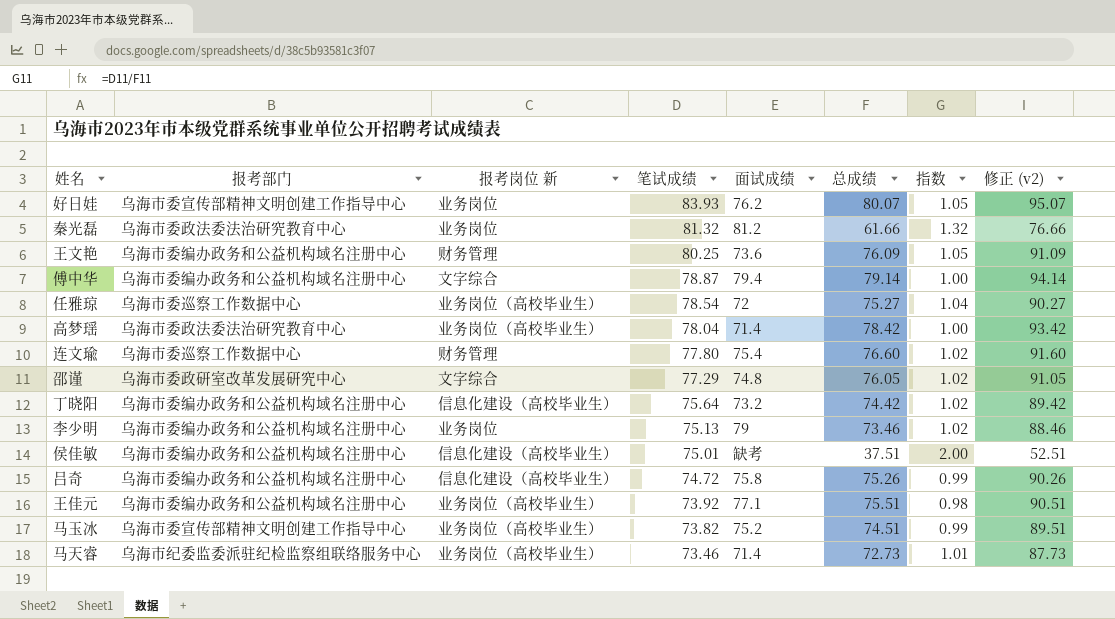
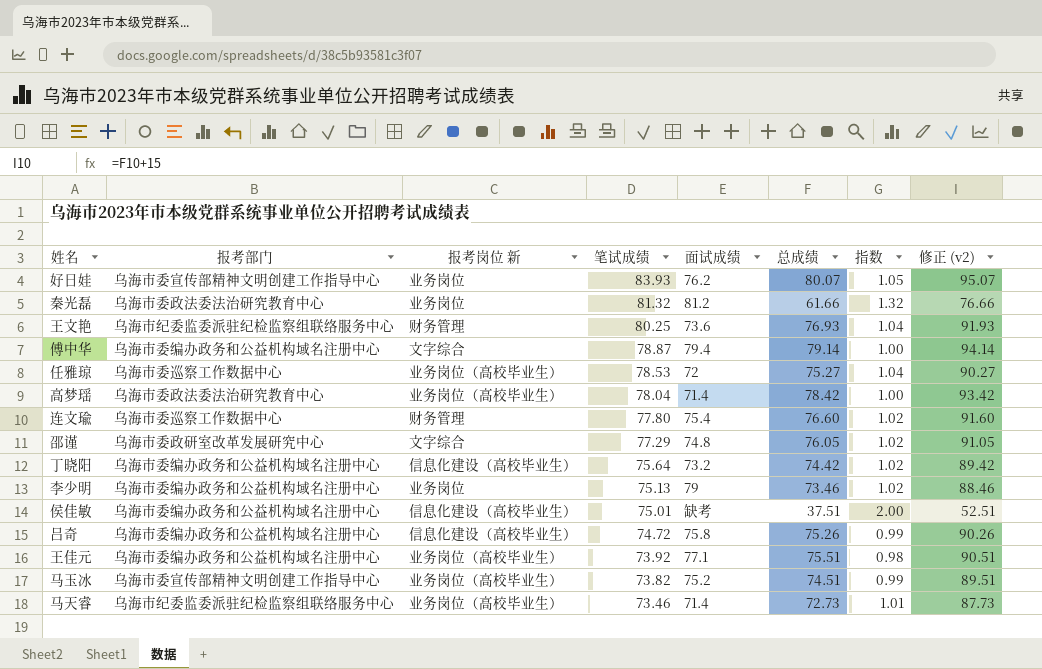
王文艳 | 报考部门: 乌海市委编办政务和公益机构域名注册中心 -> 乌海市纪委监委派驻纪检监察组联络服务中心
王文艳 | 总成绩: 76.09 -> 76.93
王文艳 | 指数: 1.05 -> 1.04
王文艳 | 修正 (v2): 91.09 -> 91.93
任雅琼 | 笔试成绩: 78.54 -> 78.53

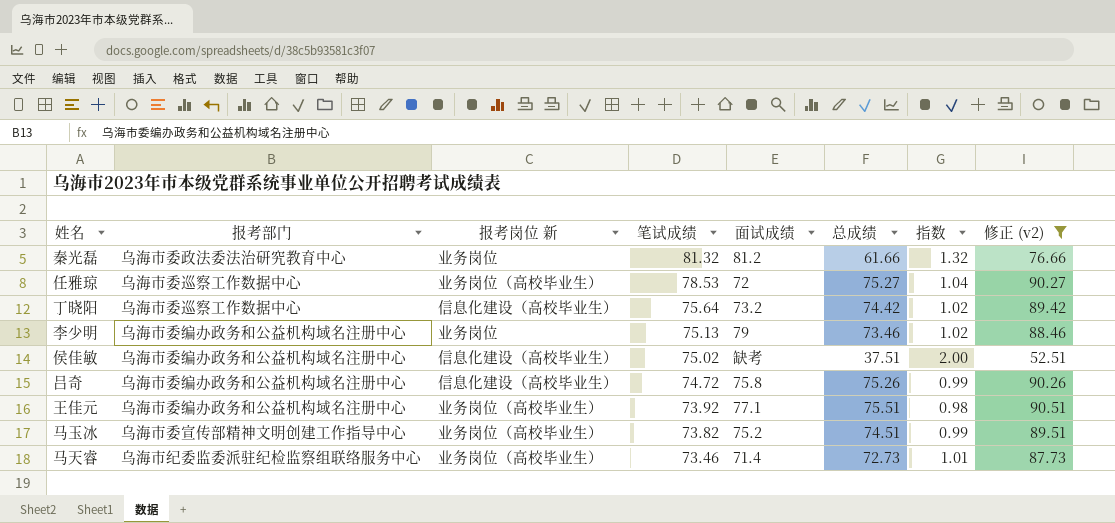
filter: none -> 修正 (v2) <= 90.51
丁晓阳 | 报考部门: 乌海市委编办政务和公益机构域名注册中心 -> 乌海市委巡察工作数据中心
侯佳敏 | 笔试成绩: 75.01 -> 75.02

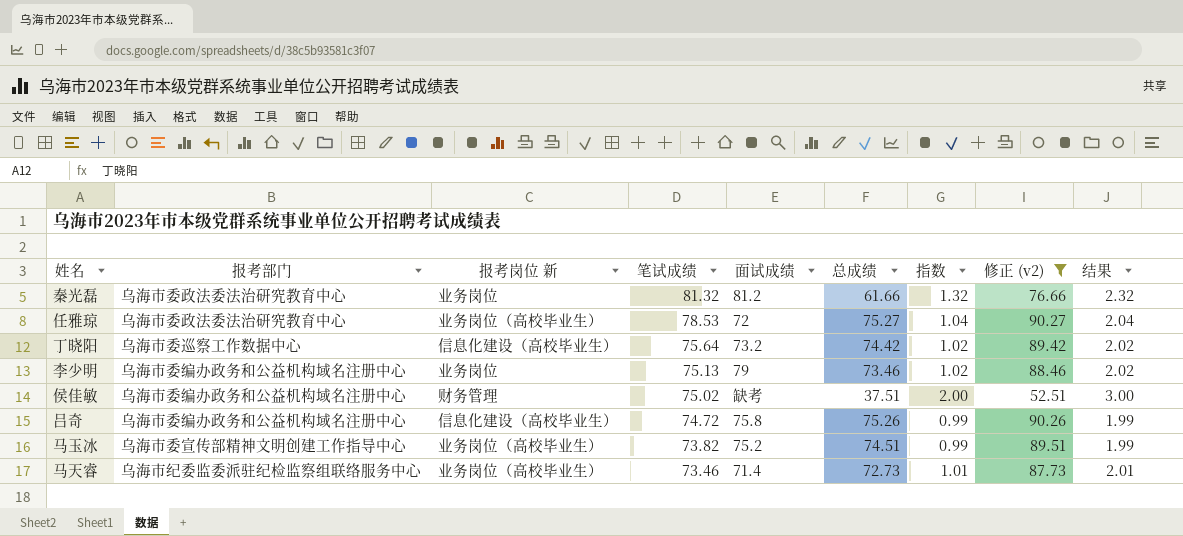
column 结果 | formula: none -> [指数] + 1
row 王佳元: 乌海市委编办政务和公益机构域名注册中心 | 业务岗位（高校毕业生） | 73.92 | 77.1 | 75.51 | 0.98 | 90.51 -> none
任雅琼 | 报考部门: 乌海市委巡察工作数据中心 -> 乌海市委政法委法治研究教育中心
侯佳敏 | 报考岗位 新: 信息化建设（高校毕业生） -> 财务管理

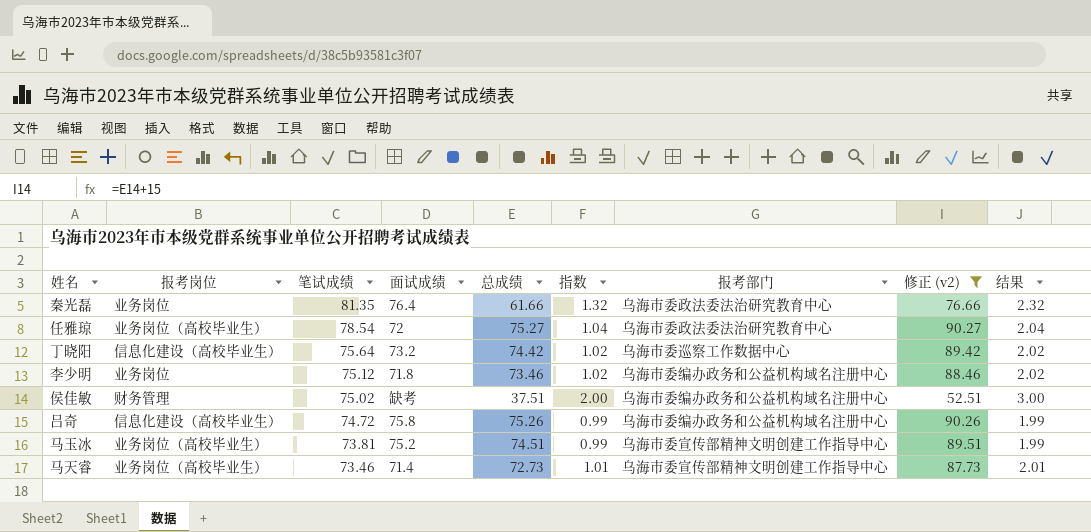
column name: 报考岗位 新 -> 报考岗位
column 报考部门 | position: 2 -> 7
秦光磊 | 笔试成绩: 81.32 -> 81.35
秦光磊 | 面试成绩: 81.2 -> 76.4
任雅琼 | 笔试成绩: 78.53 -> 78.54
李少明 | 笔试成绩: 75.13 -> 75.12
李少明 | 面试成绩: 79 -> 71.8
马玉冰 | 笔试成绩: 73.82 -> 73.81
马天睿 | 报考部门: 乌海市纪委监委派驻纪检监察组联络服务中心 -> 乌海市委宣传部精神文明创建工作指导中心

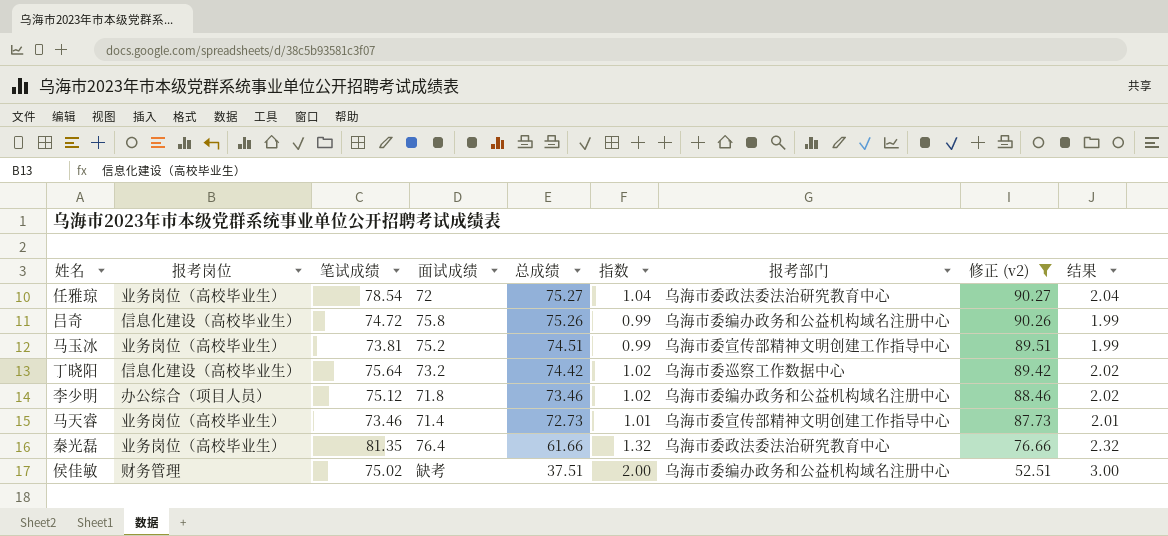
row order: 笔试成绩 descending -> 总成绩 descending
李少明 | 报考岗位: 业务岗位 -> 办公综合（项目人员）
秦光磊 | 报考岗位: 业务岗位 -> 业务岗位（高校毕业生）

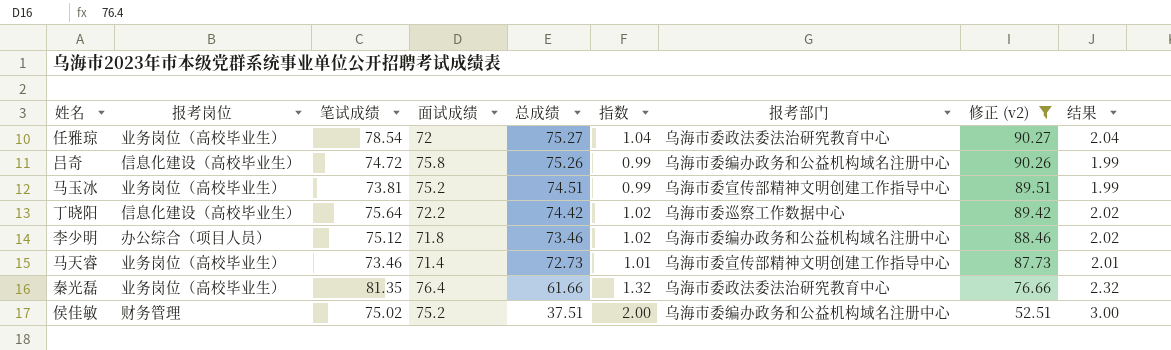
丁晓阳 | 面试成绩: 73.2 -> 72.2
侯佳敏 | 面试成绩: 缺考 -> 75.2

